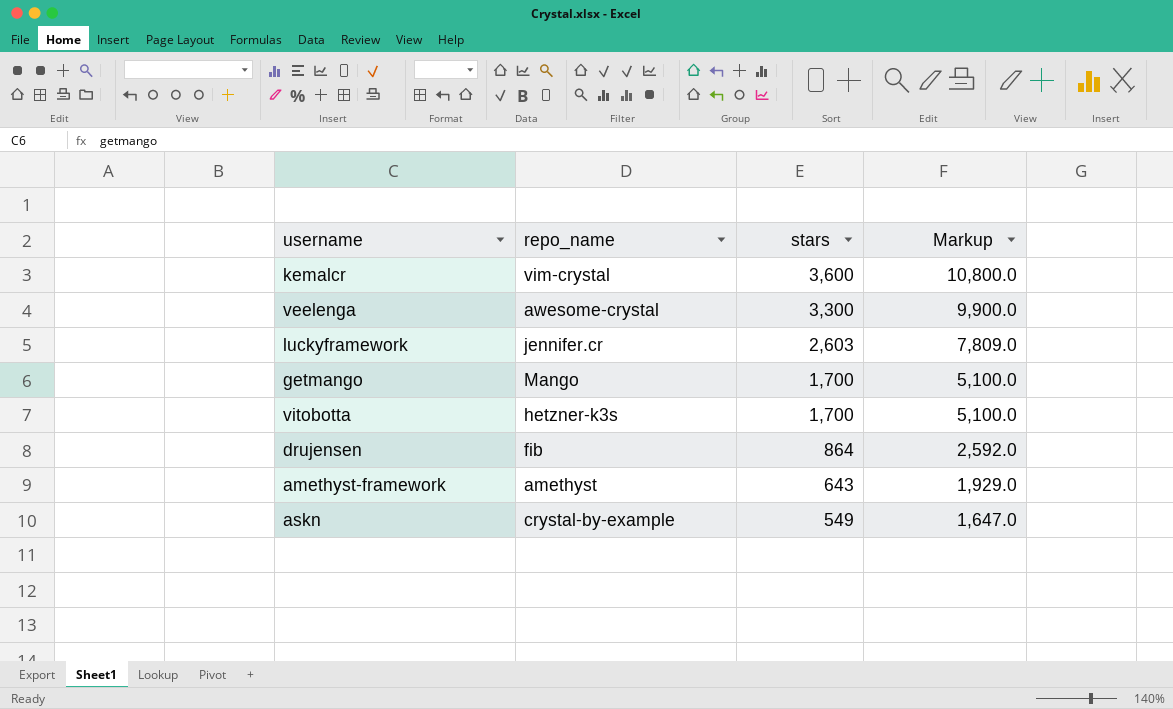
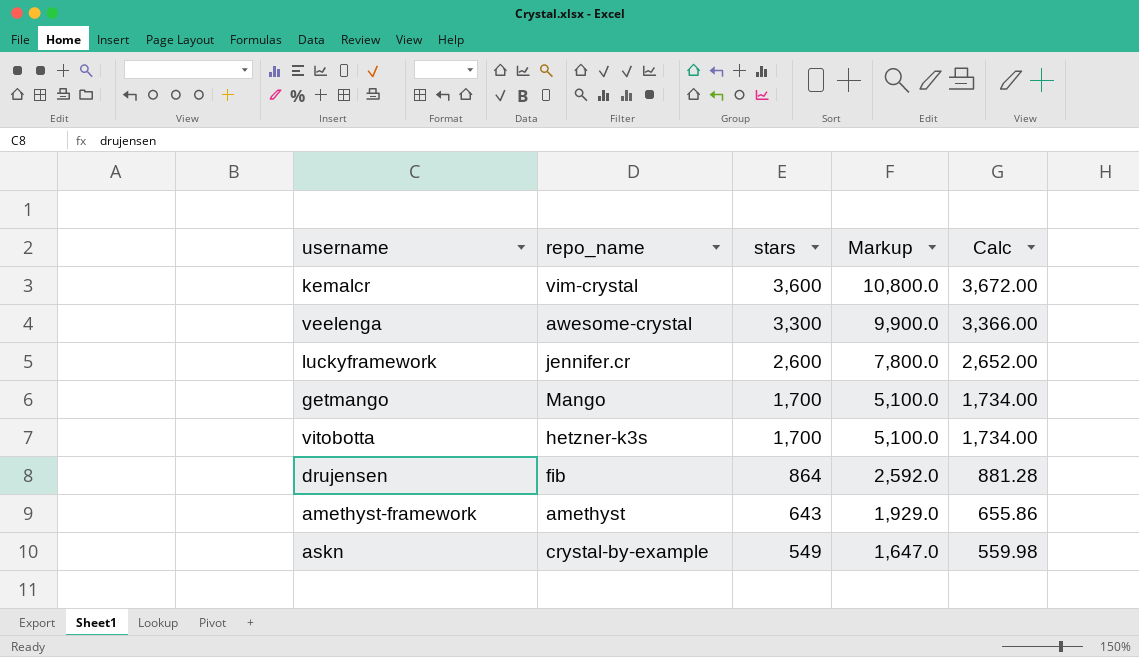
column Calc | formula: none -> [stars] * 1.02
luckyframework | stars: 2,603 -> 2,600
luckyframework | Markup: 7,809.0 -> 7,800.0

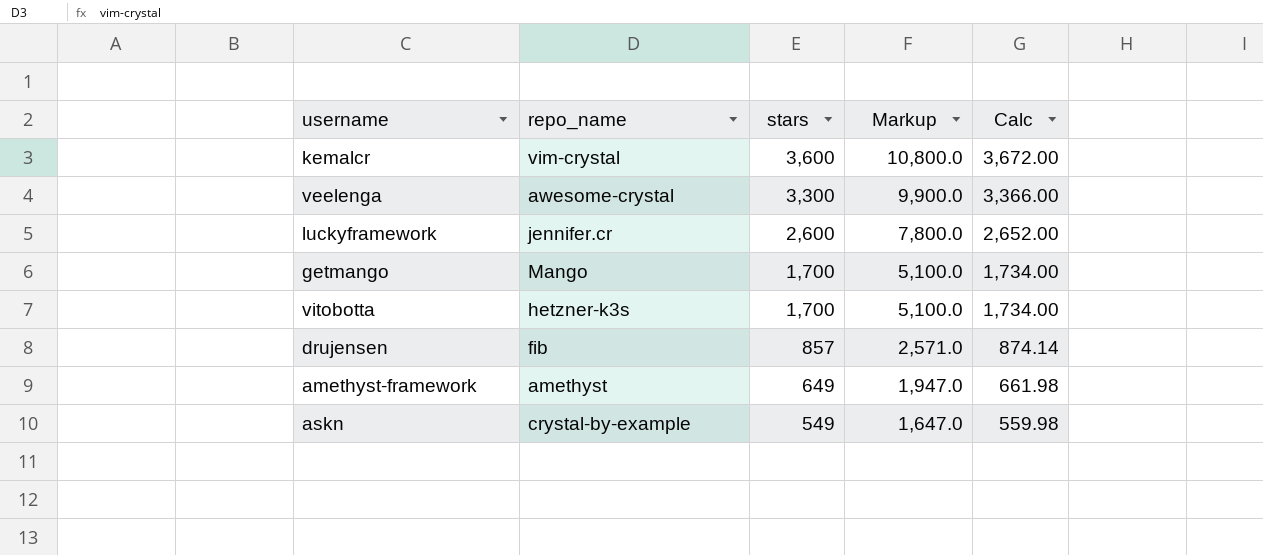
drujensen | stars: 864 -> 857
drujensen | Markup: 2,592.0 -> 2,571.0
drujensen | Calc: 881.28 -> 874.14
amethyst-framework | stars: 643 -> 649
amethyst-framework | Markup: 1,929.0 -> 1,947.0
amethyst-framework | Calc: 655.86 -> 661.98

